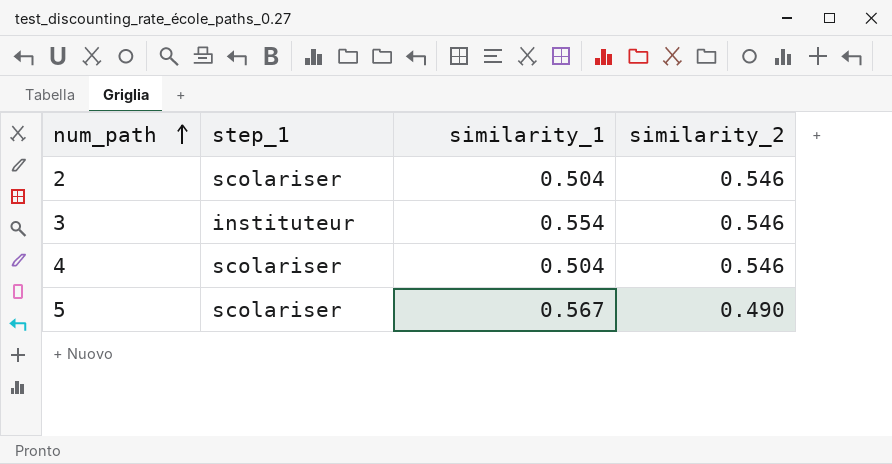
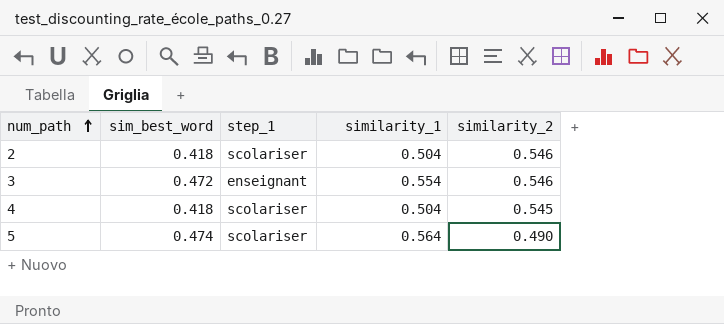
column sim_best_word | position: none -> 2
3 | step_1: instituteur -> enseignant
4 | similarity_2: 0.546 -> 0.545
5 | similarity_1: 0.567 -> 0.564

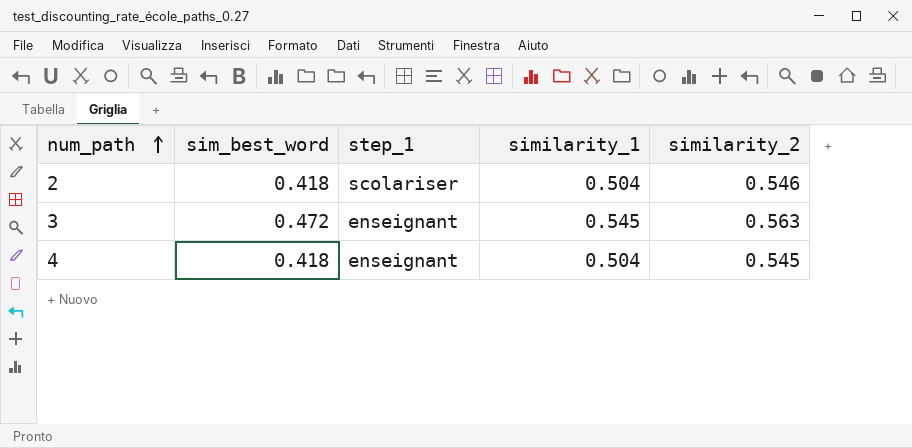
row 5: 0.474 | scolariser | 0.564 | 0.490 -> none
3 | similarity_1: 0.554 -> 0.545
3 | similarity_2: 0.546 -> 0.563
4 | step_1: scolariser -> enseignant

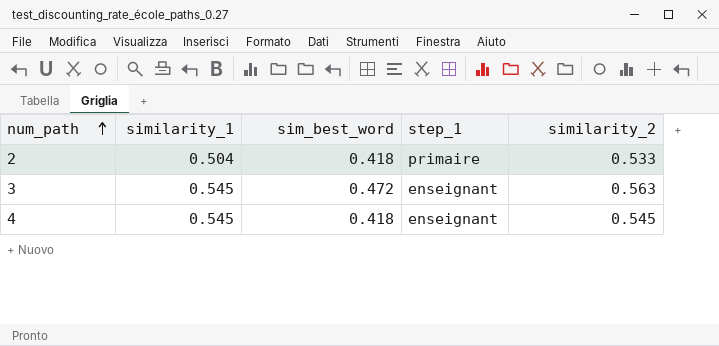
column similarity_1 | position: 4 -> 2
2 | step_1: scolariser -> primaire
2 | similarity_2: 0.546 -> 0.533
4 | similarity_1: 0.504 -> 0.545

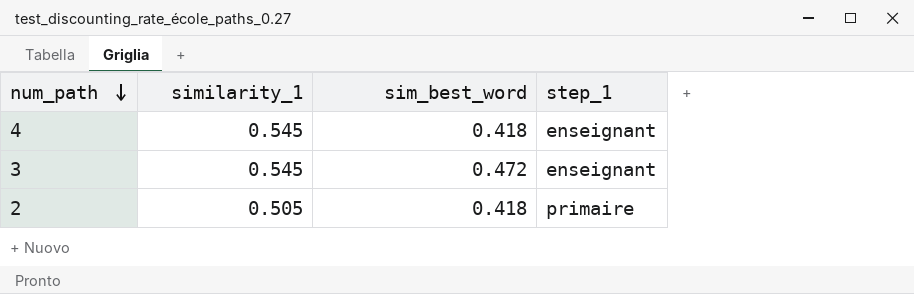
row order: num_path ascending -> num_path descending
column similarity_2 | position: 5 -> none
2 | similarity_1: 0.504 -> 0.505

